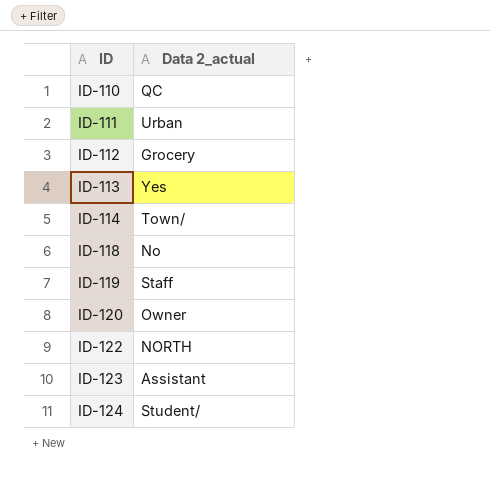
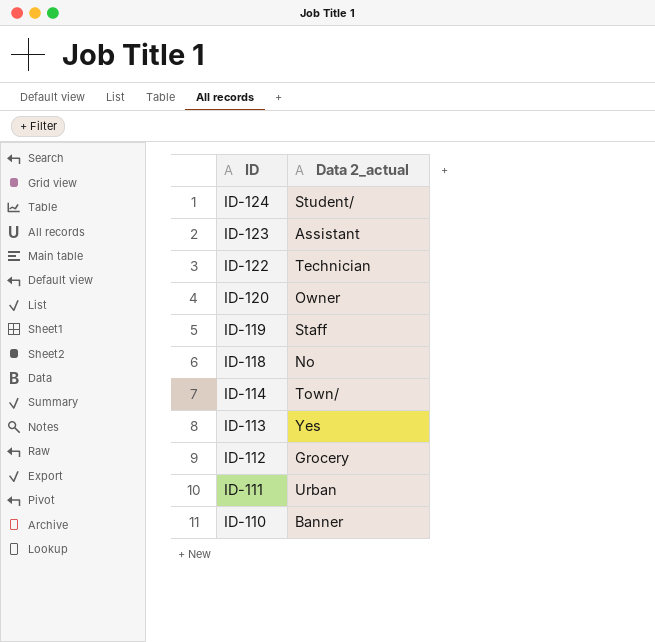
row order: ID ascending -> ID descending
ID-122 | Data 2_actual: NORTH -> Technician
ID-110 | Data 2_actual: QC -> Banner

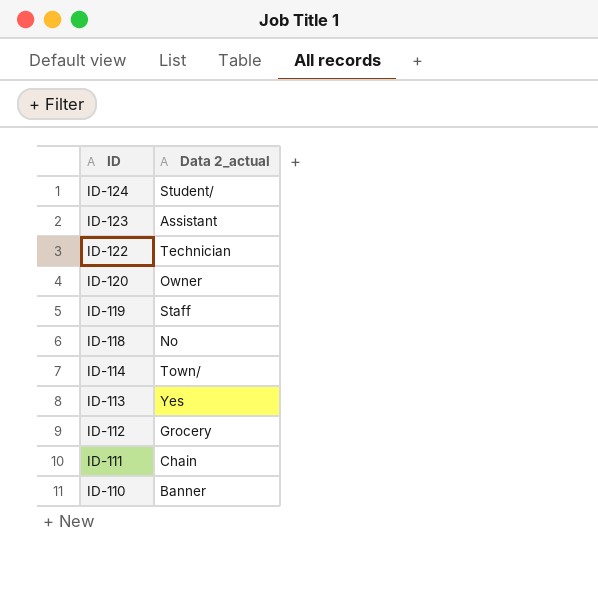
ID-111 | Data 2_actual: Urban -> Chain

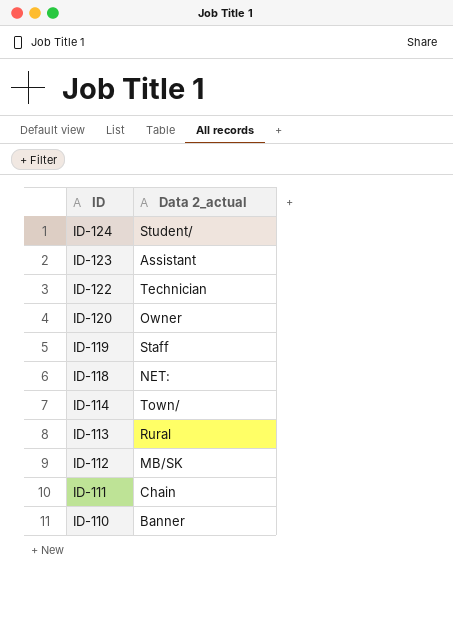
ID-118 | Data 2_actual: No -> NET:
ID-113 | Data 2_actual: Yes -> Rural
ID-112 | Data 2_actual: Grocery -> MB/SK

